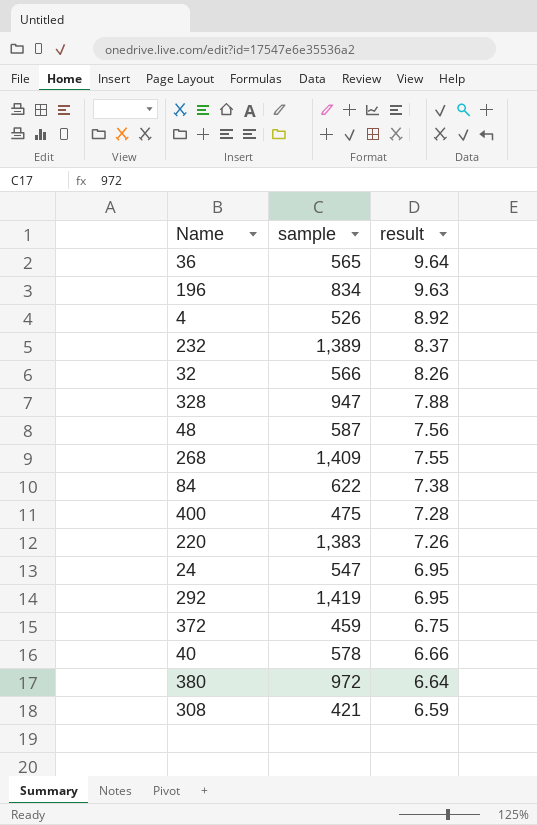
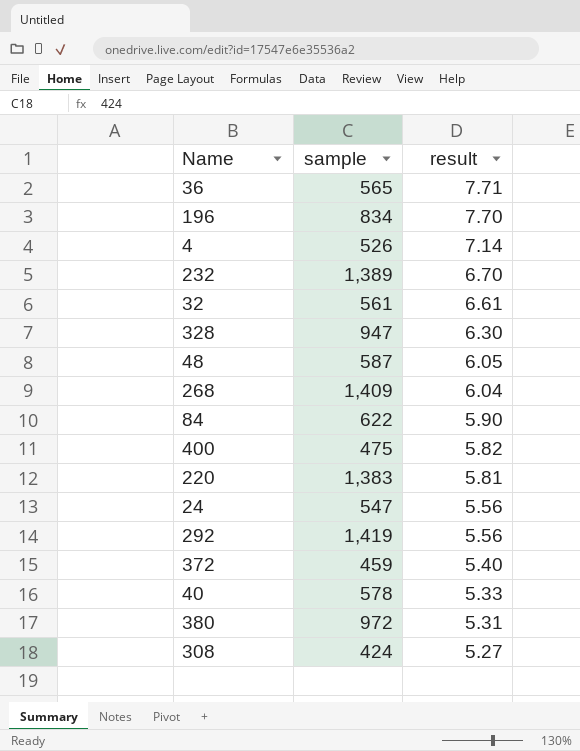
36 | result: 9.64 -> 7.71
196 | result: 9.63 -> 7.70
4 | result: 8.92 -> 7.14
232 | result: 8.37 -> 6.70
32 | sample: 566 -> 561
32 | result: 8.26 -> 6.61
328 | result: 7.88 -> 6.30
48 | result: 7.56 -> 6.05
268 | result: 7.55 -> 6.04
84 | result: 7.38 -> 5.90
400 | result: 7.28 -> 5.82
220 | result: 7.26 -> 5.81
24 | result: 6.95 -> 5.56
292 | result: 6.95 -> 5.56
372 | result: 6.75 -> 5.40
40 | result: 6.66 -> 5.33
380 | result: 6.64 -> 5.31
308 | sample: 421 -> 424
308 | result: 6.59 -> 5.27

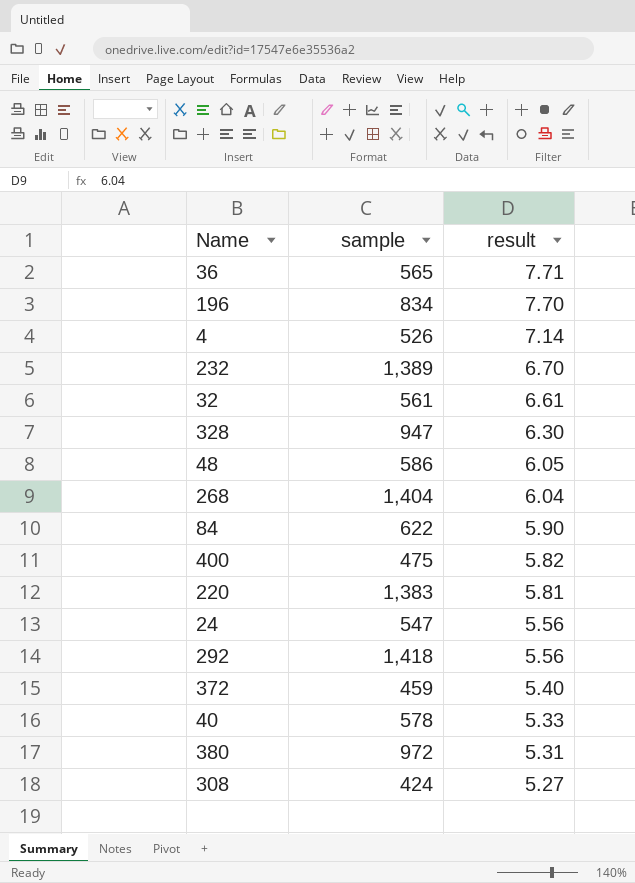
48 | sample: 587 -> 586
268 | sample: 1,409 -> 1,404
292 | sample: 1,419 -> 1,418

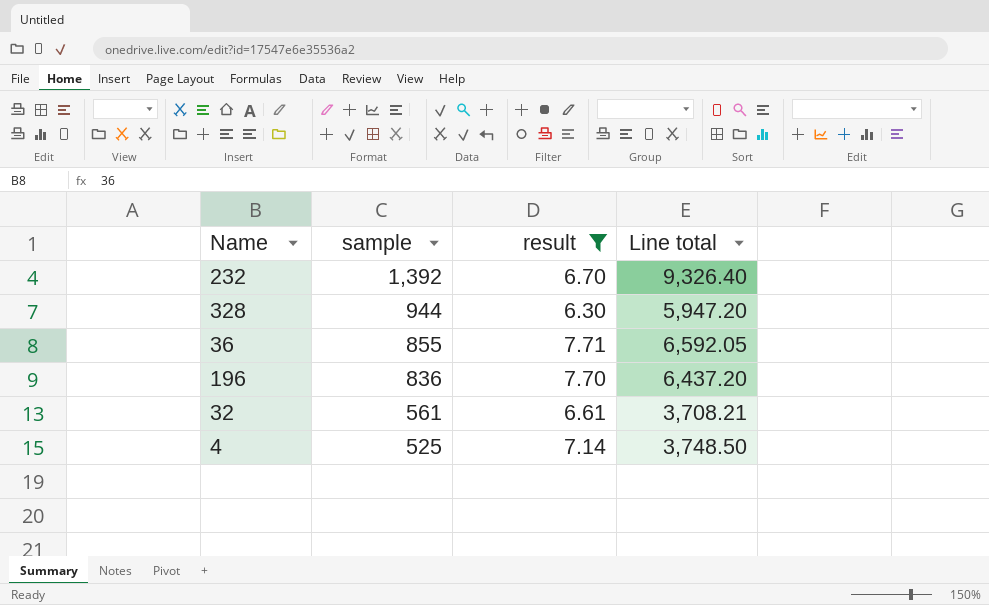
filter: none -> result >= 6.30
row order: result descending -> sample descending
column Line total | formula: none -> [sample] * [result]
232 | sample: 1,389 -> 1,392
328 | sample: 947 -> 944
36 | sample: 565 -> 855
196 | sample: 834 -> 836
4 | sample: 526 -> 525

